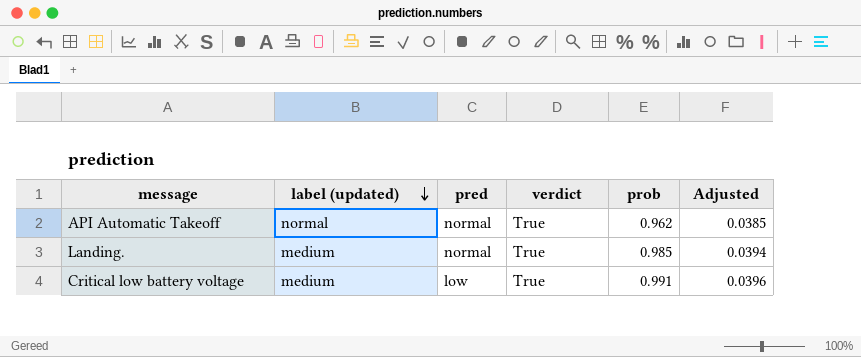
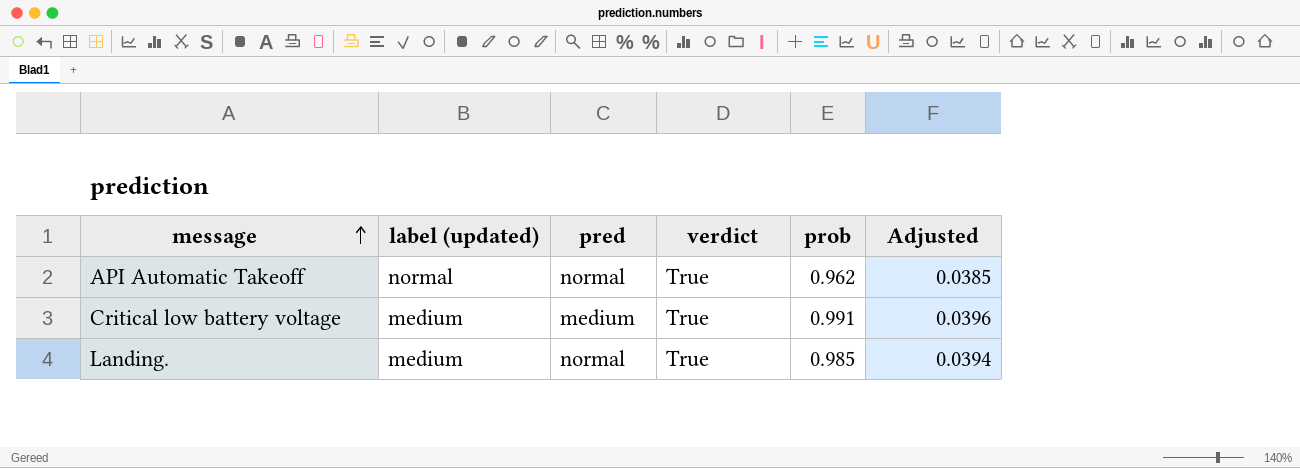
row order: label (updated) descending -> message ascending
Critical low battery voltage | pred: low -> medium

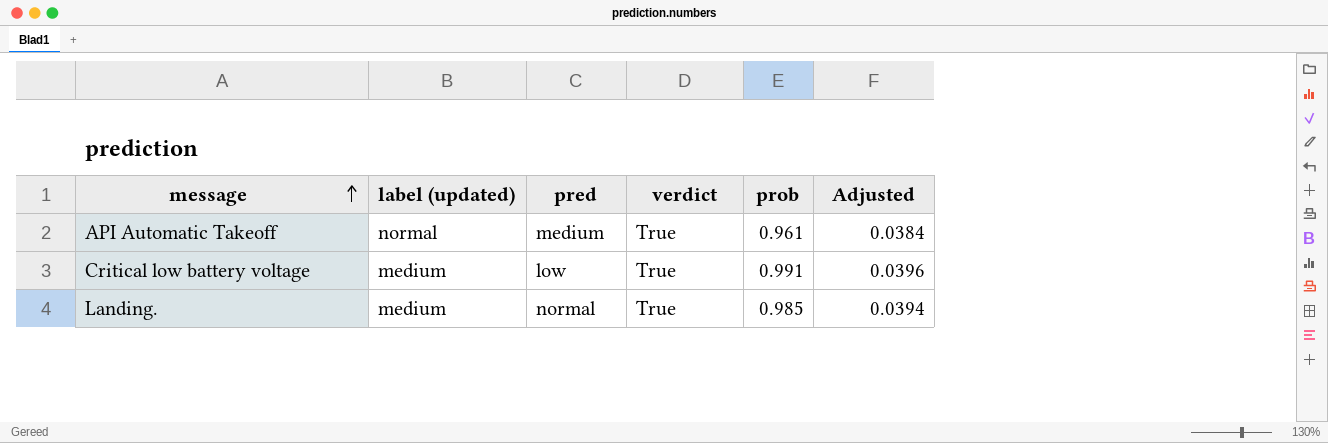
API Automatic Takeoff | pred: normal -> medium
API Automatic Takeoff | prob: 0.962 -> 0.961
API Automatic Takeoff | Adjusted: 0.0385 -> 0.0384
Critical low battery voltage | pred: medium -> low

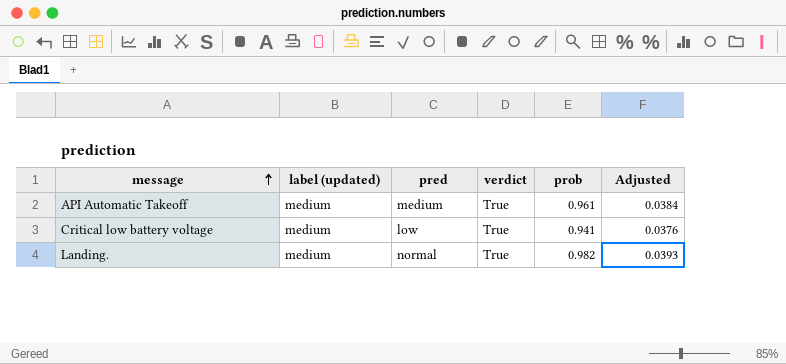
API Automatic Takeoff | label (updated): normal -> medium
Critical low battery voltage | prob: 0.991 -> 0.941
Critical low battery voltage | Adjusted: 0.0396 -> 0.0376
Landing. | prob: 0.985 -> 0.982
Landing. | Adjusted: 0.0394 -> 0.0393

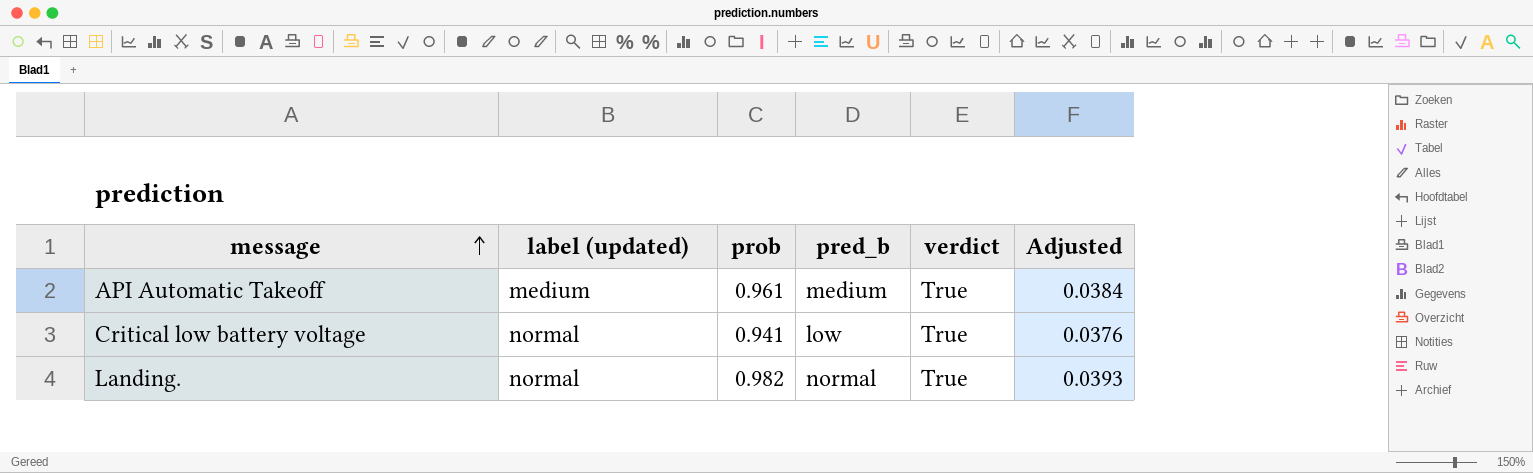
column prob | position: 5 -> 3
column name: pred -> pred_b
Critical low battery voltage | label (updated): medium -> normal
Landing. | label (updated): medium -> normal

